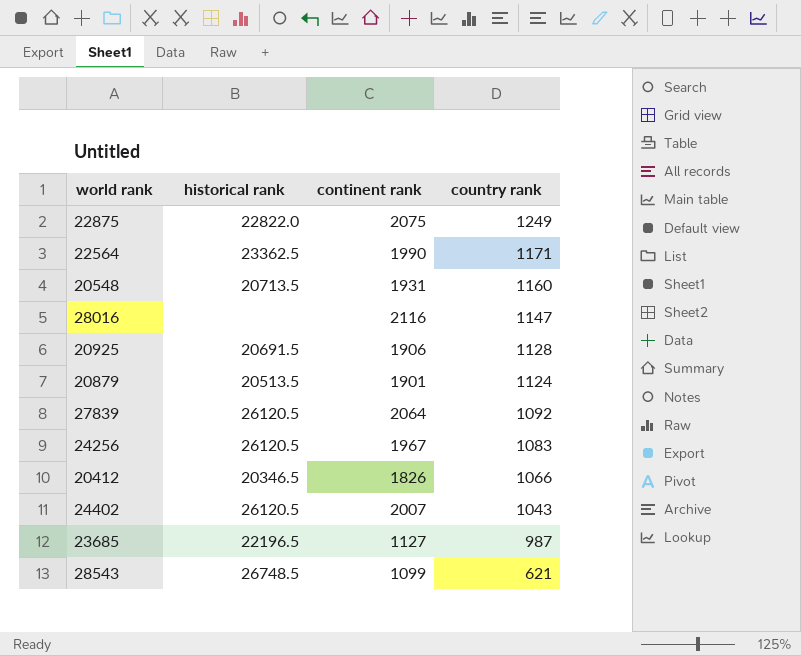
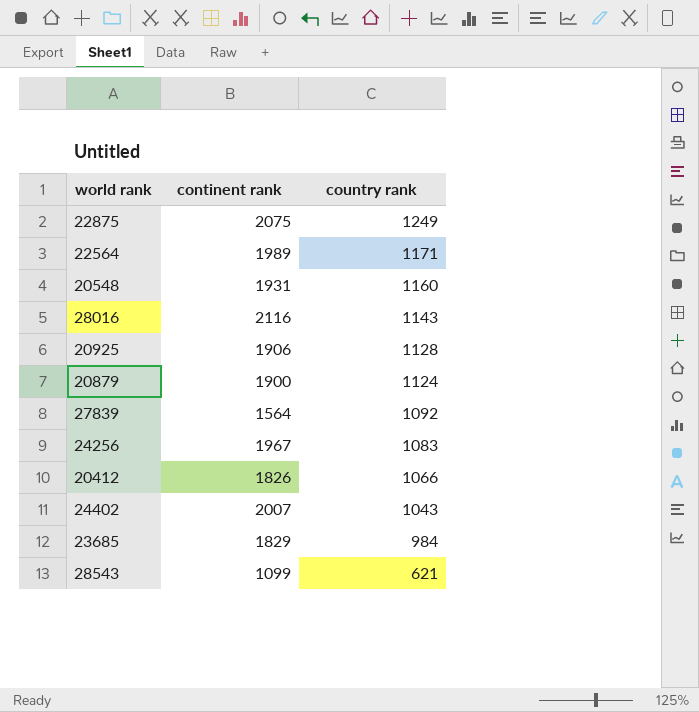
column historical rank | position: 2 -> none
22564 | continent rank: 1990 -> 1989
28016 | country rank: 1147 -> 1143
20879 | continent rank: 1901 -> 1900
27839 | continent rank: 2064 -> 1564
23685 | continent rank: 1127 -> 1829
23685 | country rank: 987 -> 984

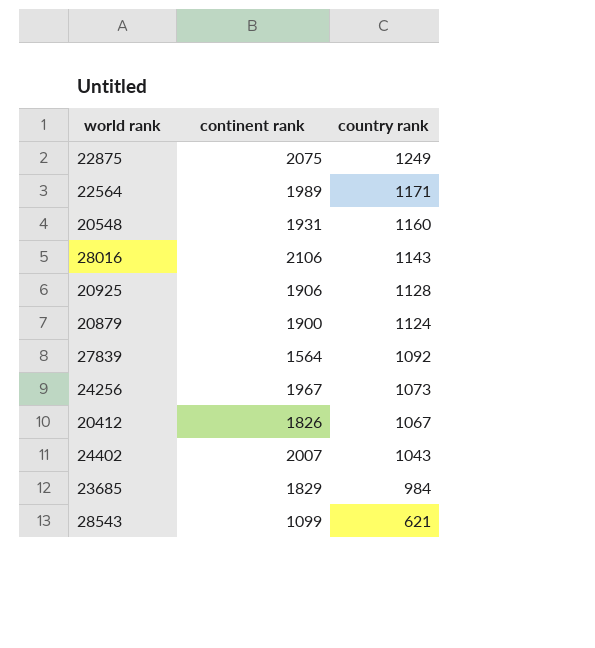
28016 | continent rank: 2116 -> 2106
24256 | country rank: 1083 -> 1073
20412 | country rank: 1066 -> 1067

